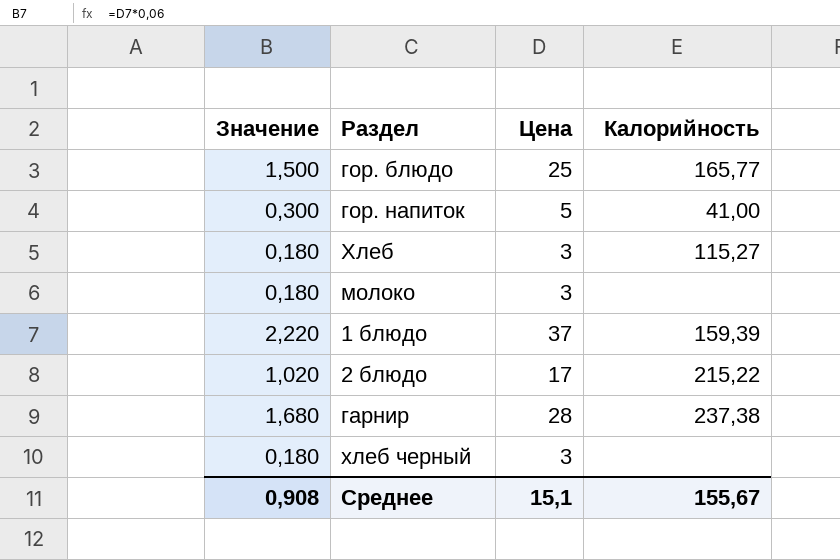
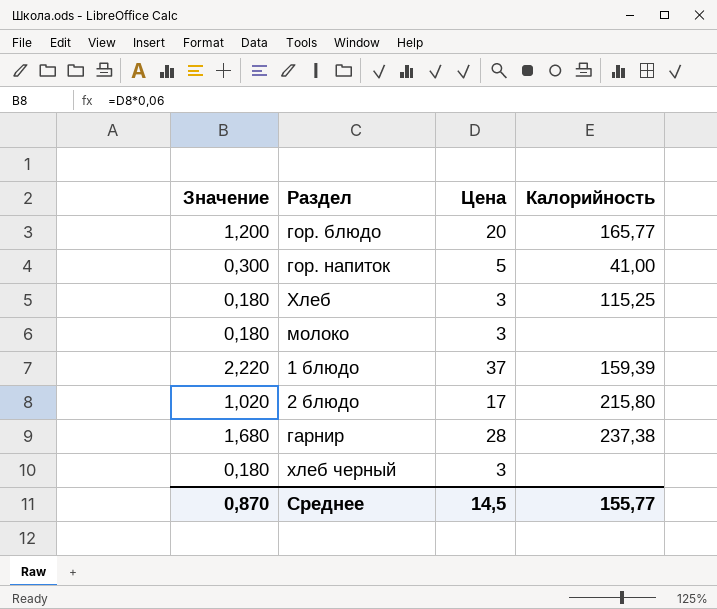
гор. блюдо | Значение: 1,500 -> 1,200
гор. блюдо | Цена: 25 -> 20
Хлеб | Калорийность: 115,27 -> 115,25
2 блюдо | Калорийность: 215,22 -> 215,80
Среднее | Значение: 0,908 -> 0,870
Среднее | Цена: 15,1 -> 14,5
Среднее | Калорийность: 155,67 -> 155,77

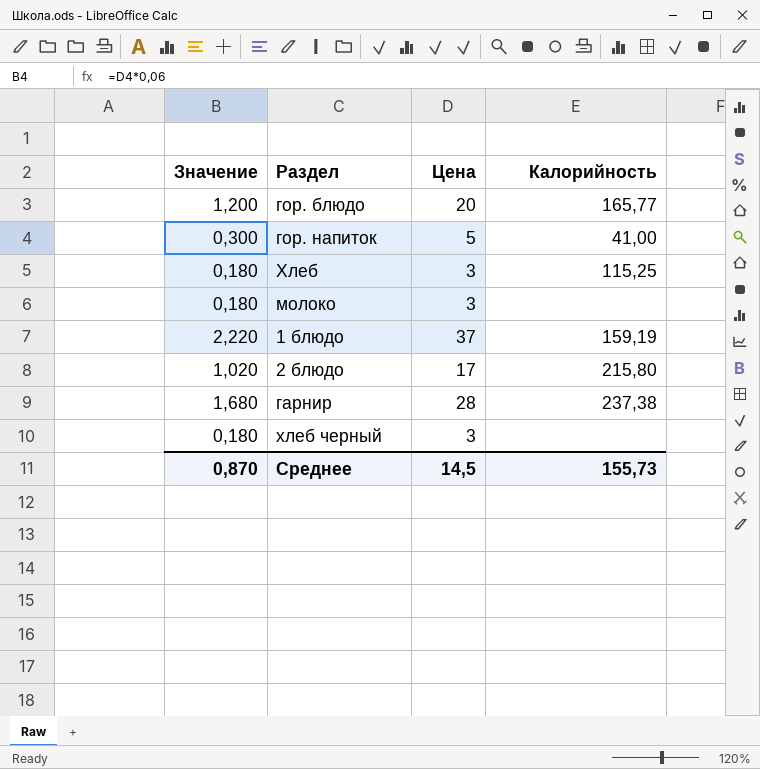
1 блюдо | Калорийность: 159,39 -> 159,19
Среднее | Калорийность: 155,77 -> 155,73

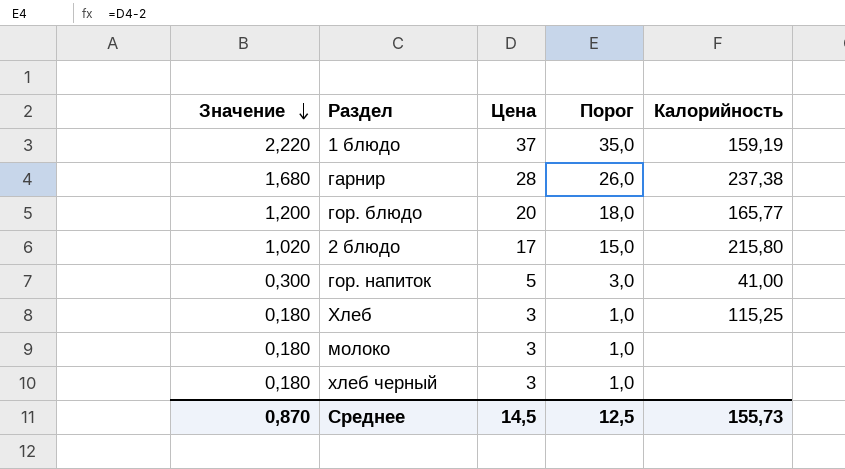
row order: none -> Значение descending
column Порог | formula: none -> [Цена] - 2

